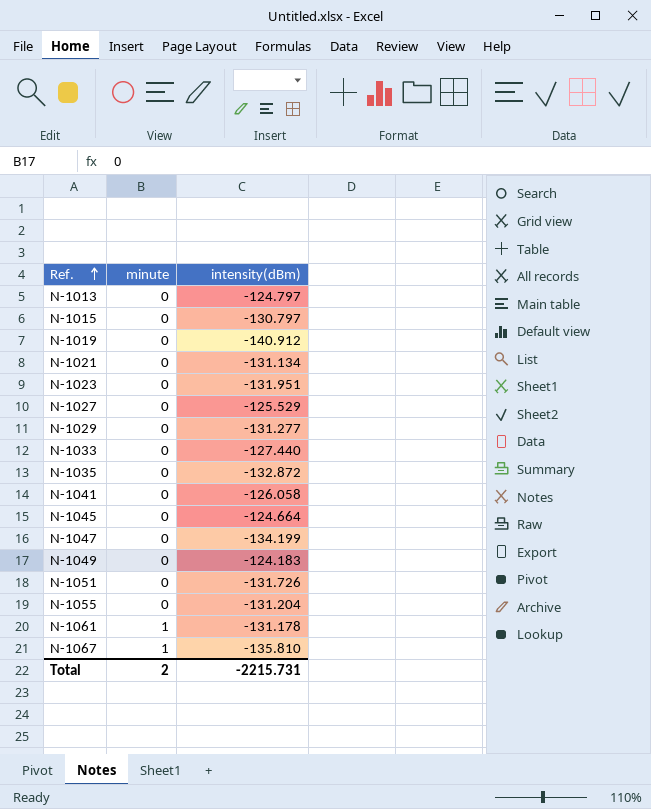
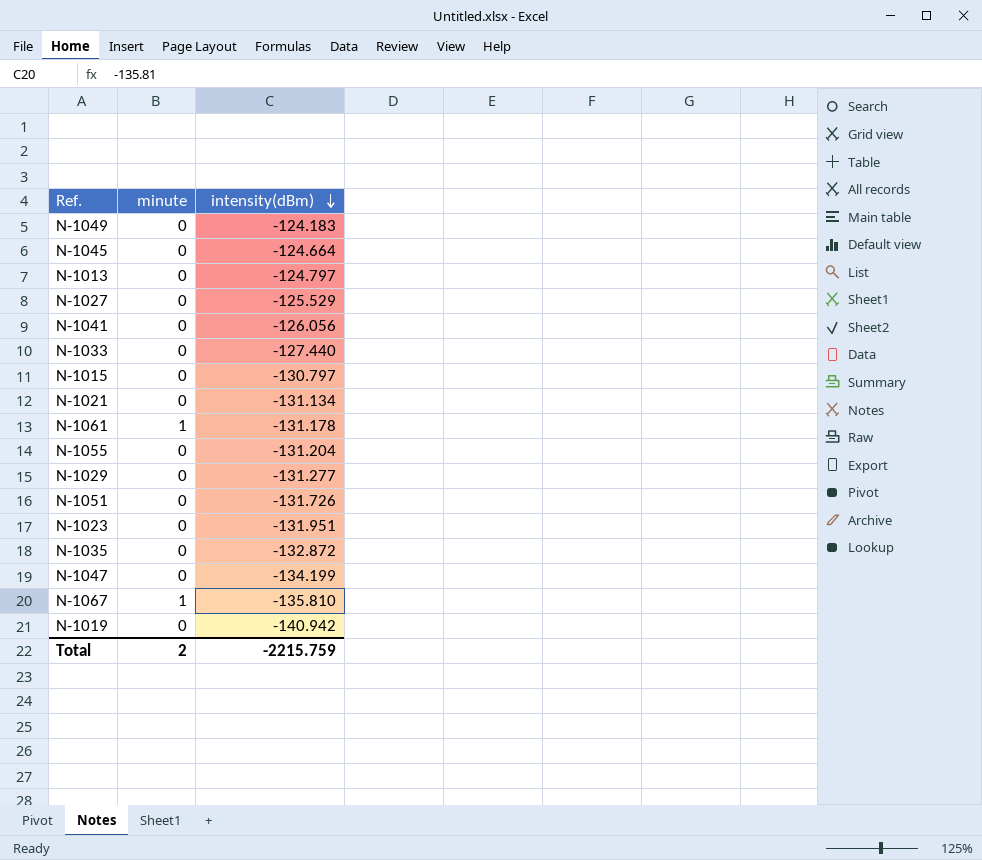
row order: Ref. ascending -> intensity(dBm) descending
N-1041 | intensity(dBm): -126.058 -> -126.056
N-1019 | intensity(dBm): -140.912 -> -140.942
Total | intensity(dBm): -2215.731 -> -2215.759

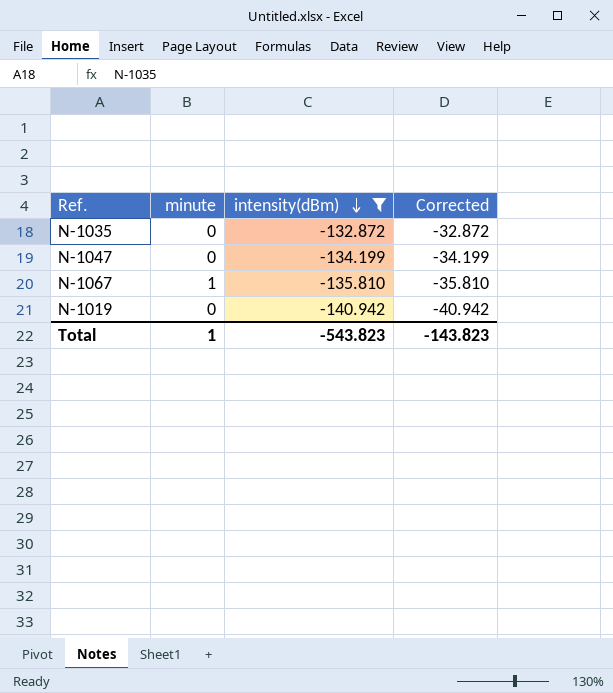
filter: none -> intensity(dBm) <= -132.872
column Corrected | formula: none -> [intensity(dBm)] + 100
Total | minute: 2 -> 1
Total | intensity(dBm): -2215.759 -> -543.823

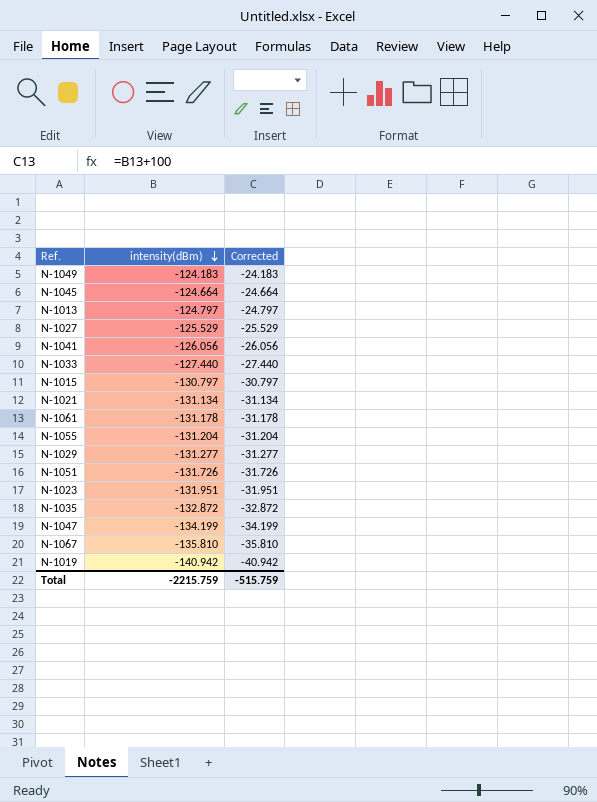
filter: intensity(dBm) <= -132.872 -> none
column minute | position: 2 -> none
Total | intensity(dBm): -543.823 -> -2215.759
Total | Corrected: -143.823 -> -515.759

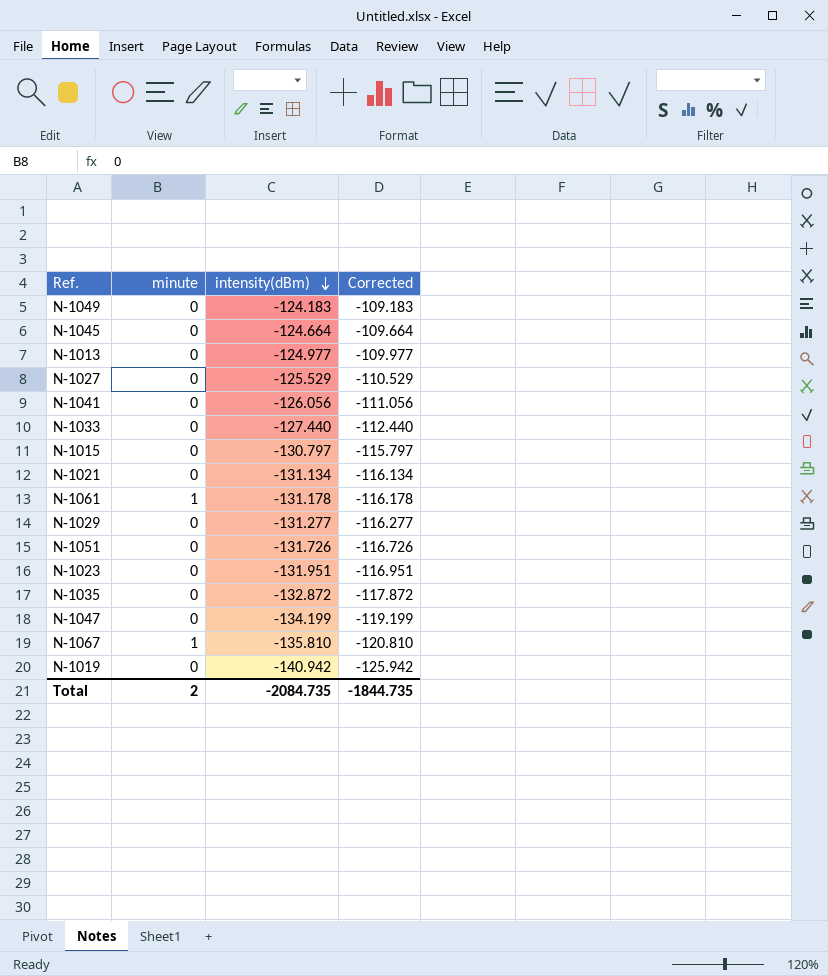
column minute | position: none -> 2
column Corrected | formula: [intensity(dBm)] + 100 -> [intensity(dBm)] + 15
row N-1055: -131.204 | -31.204 -> none
N-1013 | intensity(dBm): -124.797 -> -124.977
Total | intensity(dBm): -2215.759 -> -2084.735
Total | Corrected: -515.759 -> -1844.735

